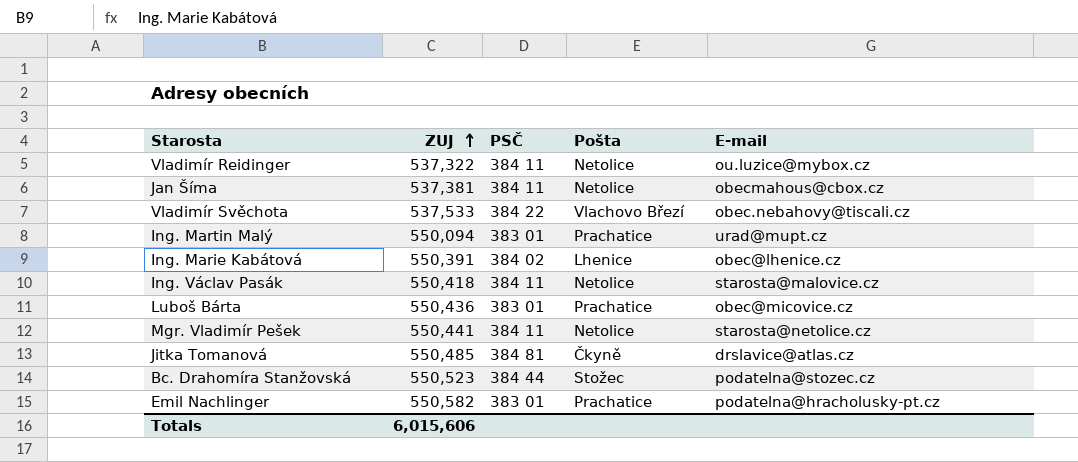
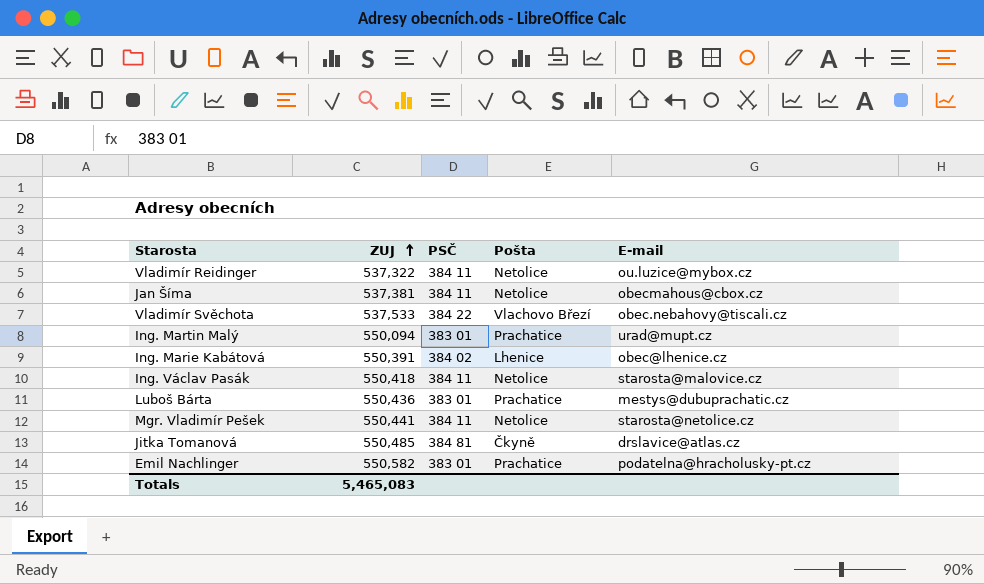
row Bc. Drahomíra Stanžovská: 550,523 | 384 44 | Stožec | podatelna@stozec.cz -> none
Luboš Bárta | E-mail: obec@micovice.cz -> mestys@dubuprachatic.cz
Totals | ZUJ: 6,015,606 -> 5,465,083

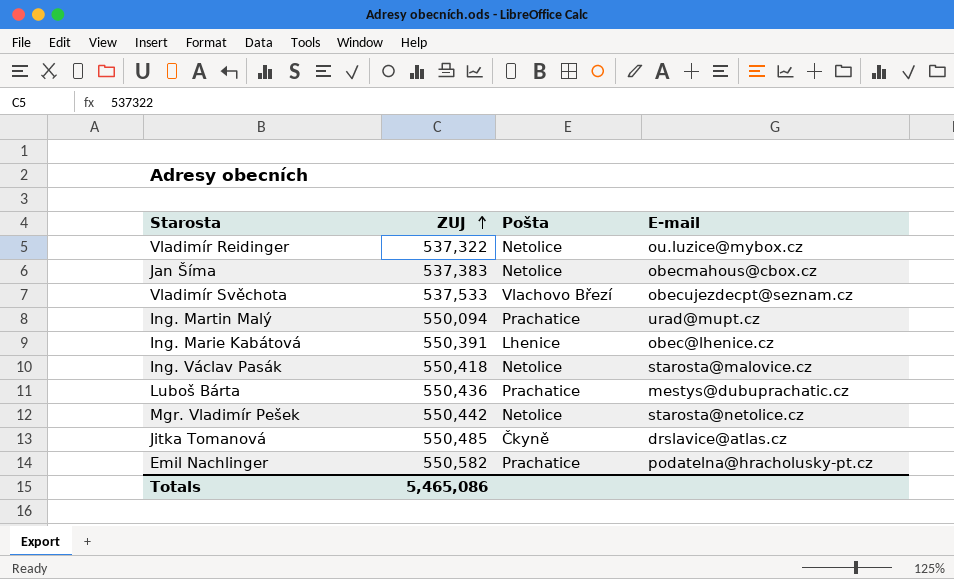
column PSČ | position: 3 -> none
Jan Šíma | ZUJ: 537,381 -> 537,383
Vladimír Svěchota | E-mail: obec.nebahovy@tiscali.cz -> obecujezdecpt@seznam.cz
Mgr. Vladimír Pešek | ZUJ: 550,441 -> 550,442
Totals | ZUJ: 5,465,083 -> 5,465,086

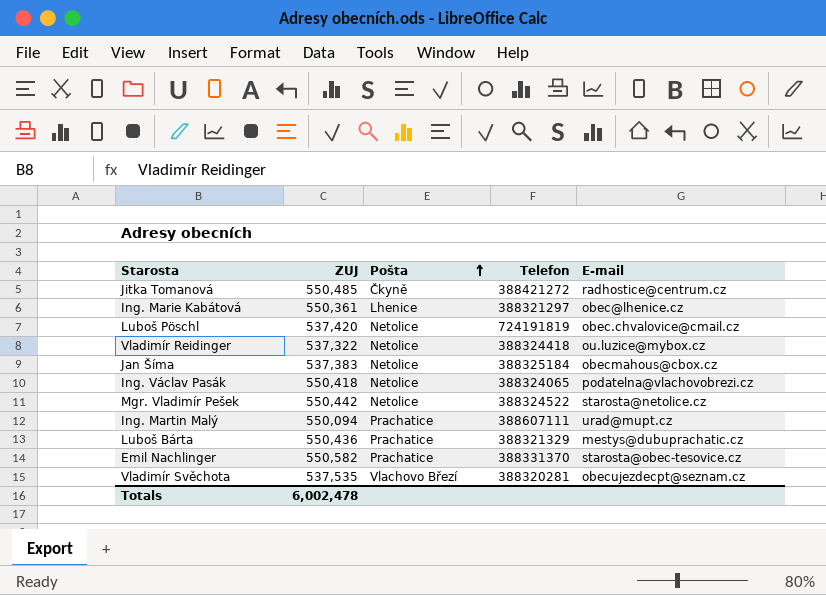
row order: ZUJ ascending -> Pošta ascending
column Telefon | position: none -> 4
Jitka Tomanová | E-mail: drslavice@atlas.cz -> radhostice@centrum.cz
Ing. Marie Kabátová | ZUJ: 550,391 -> 550,361
row Luboš Pöschl: none -> 537,420 | Netolice | 724191819 | obec.chvalovice@cmail.cz
Ing. Václav Pasák | E-mail: starosta@malovice.cz -> podatelna@vlachovobrezi.cz
Emil Nachlinger | E-mail: podatelna@hracholusky-pt.cz -> starosta@obec-tesovice.cz
Vladimír Svěchota | ZUJ: 537,533 -> 537,535
Totals | ZUJ: 5,465,086 -> 6,002,478

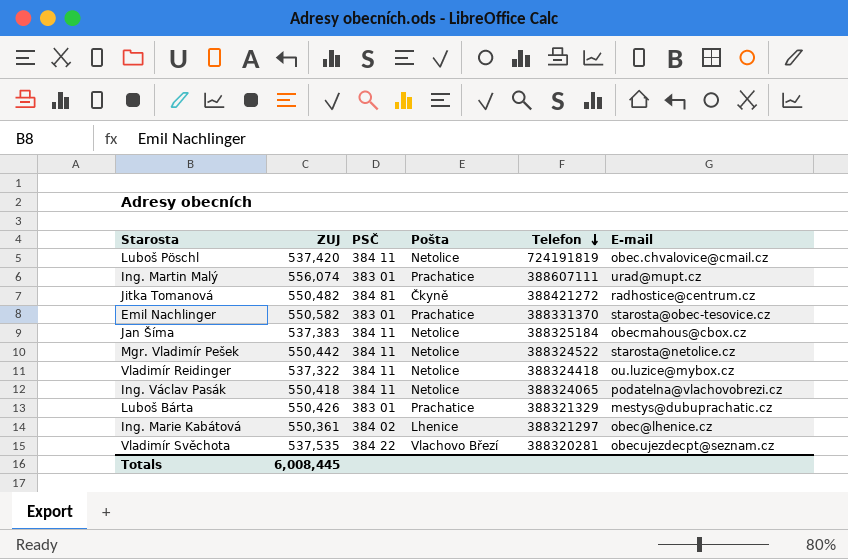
row order: Pošta ascending -> Telefon descending
column PSČ | position: none -> 3
Ing. Martin Malý | ZUJ: 550,094 -> 556,074
Jitka Tomanová | ZUJ: 550,485 -> 550,482
Luboš Bárta | ZUJ: 550,436 -> 550,426
Totals | ZUJ: 6,002,478 -> 6,008,445

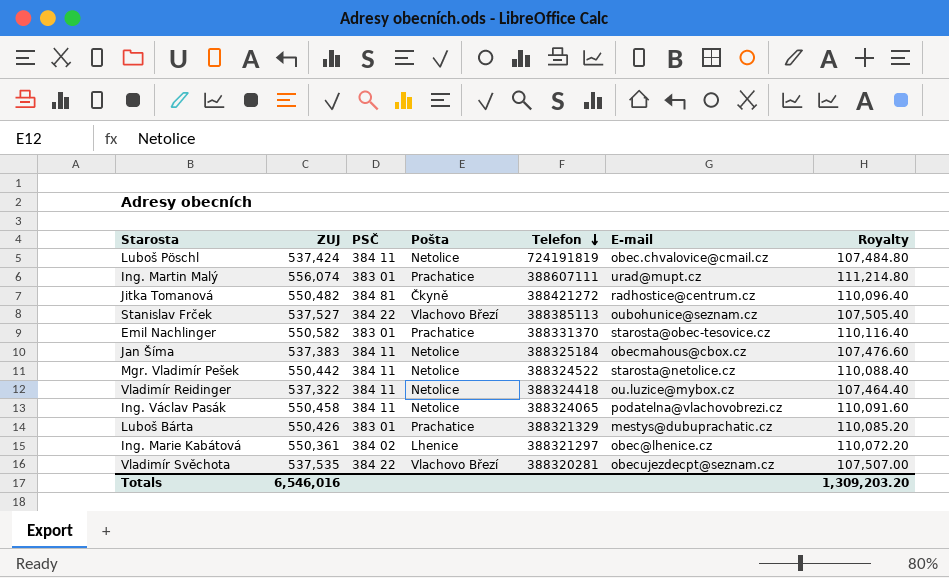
column Royalty | formula: none -> [ZUJ] * 0.2
Luboš Pöschl | ZUJ: 537,420 -> 537,424
row Stanislav Frček: none -> 537,527 | 384 22 | Vlachovo Březí | 388385113 | oubohunice@seznam.cz | 107,505.40
Ing. Václav Pasák | ZUJ: 550,418 -> 550,458
Totals | ZUJ: 6,008,445 -> 6,546,016

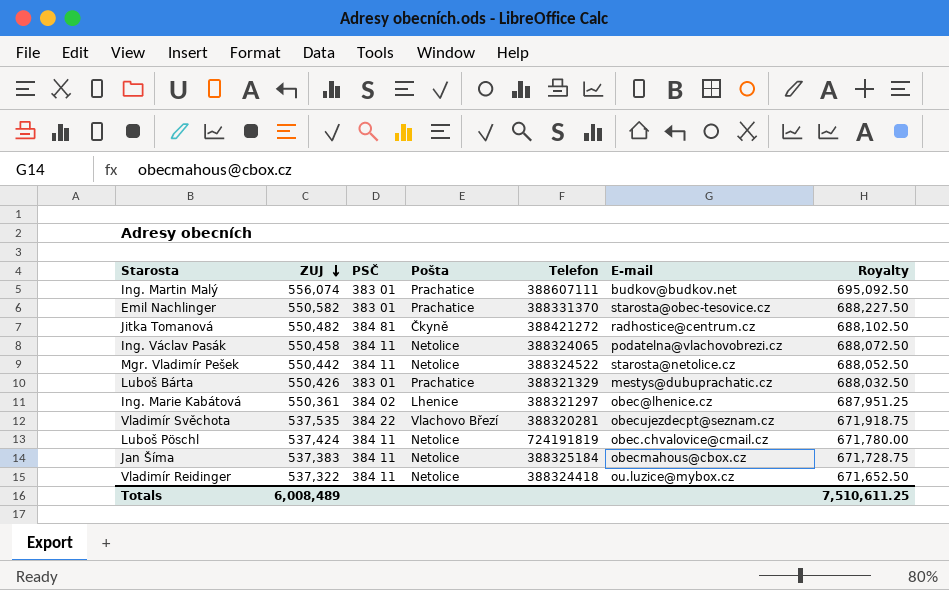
row order: Telefon descending -> ZUJ descending
column Royalty | formula: [ZUJ] * 0.2 -> [ZUJ] * 1.25
row Stanislav Frček: 537,527 | 384 22 | Vlachovo Březí | 388385113 | oubohunice@seznam.cz | 107,505.40 -> none
Ing. Martin Malý | E-mail: urad@mupt.cz -> budkov@budkov.net
Totals | ZUJ: 6,546,016 -> 6,008,489
Totals | Royalty: 1,309,203.20 -> 7,510,611.25

